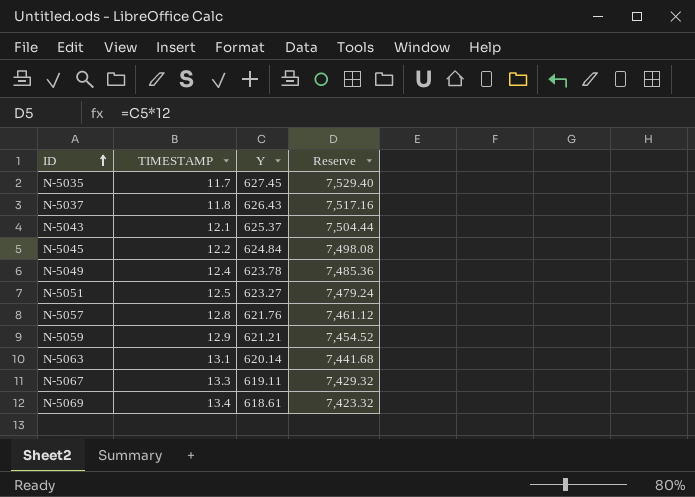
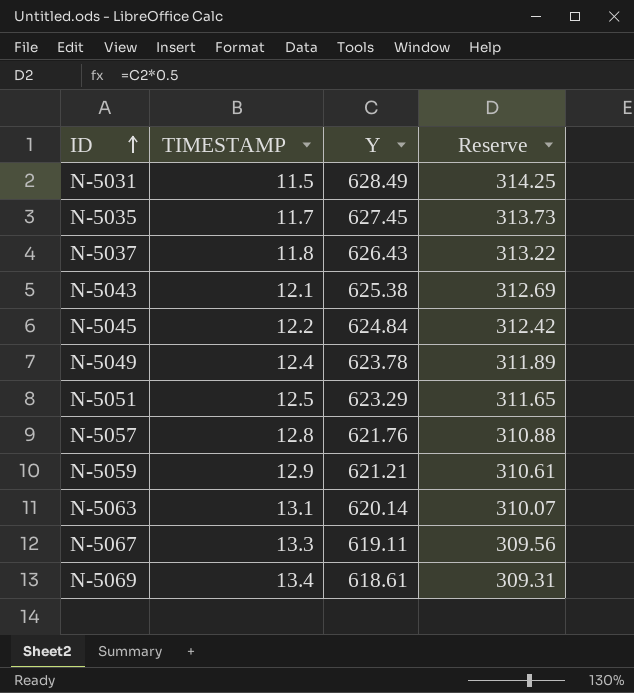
column Reserve | formula: [Y] * 12 -> [Y] * 0.5
row N-5031: none -> 11.5 | 628.49 | 314.25
N-5043 | Y: 625.37 -> 625.38
N-5051 | Y: 623.27 -> 623.29

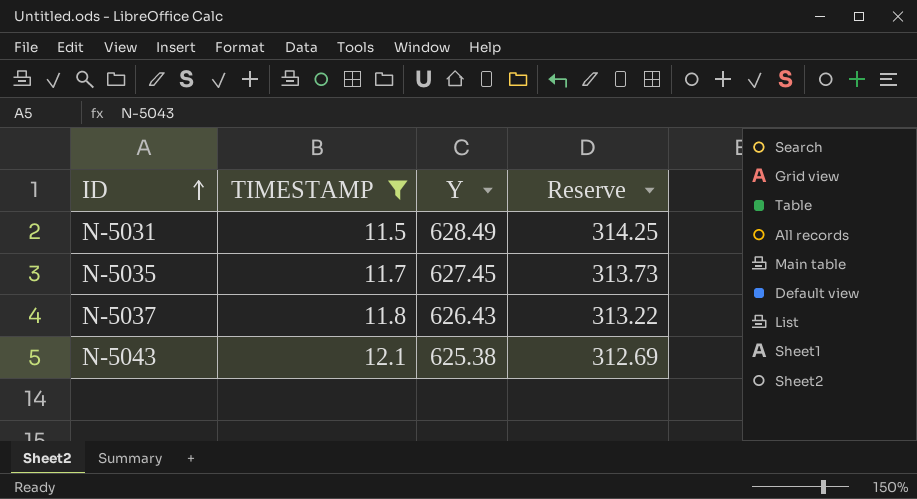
filter: none -> TIMESTAMP <= 12.1

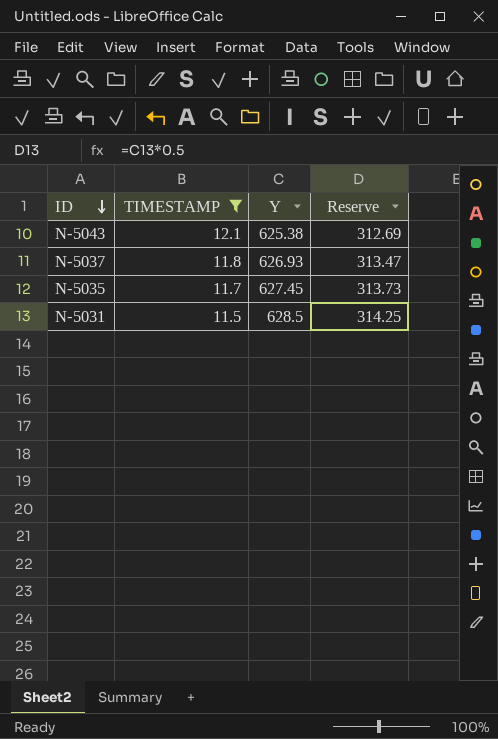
row order: ID ascending -> ID descending
N-5037 | Y: 626.43 -> 626.93
N-5037 | Reserve: 313.22 -> 313.47
N-5031 | Y: 628.49 -> 628.5

